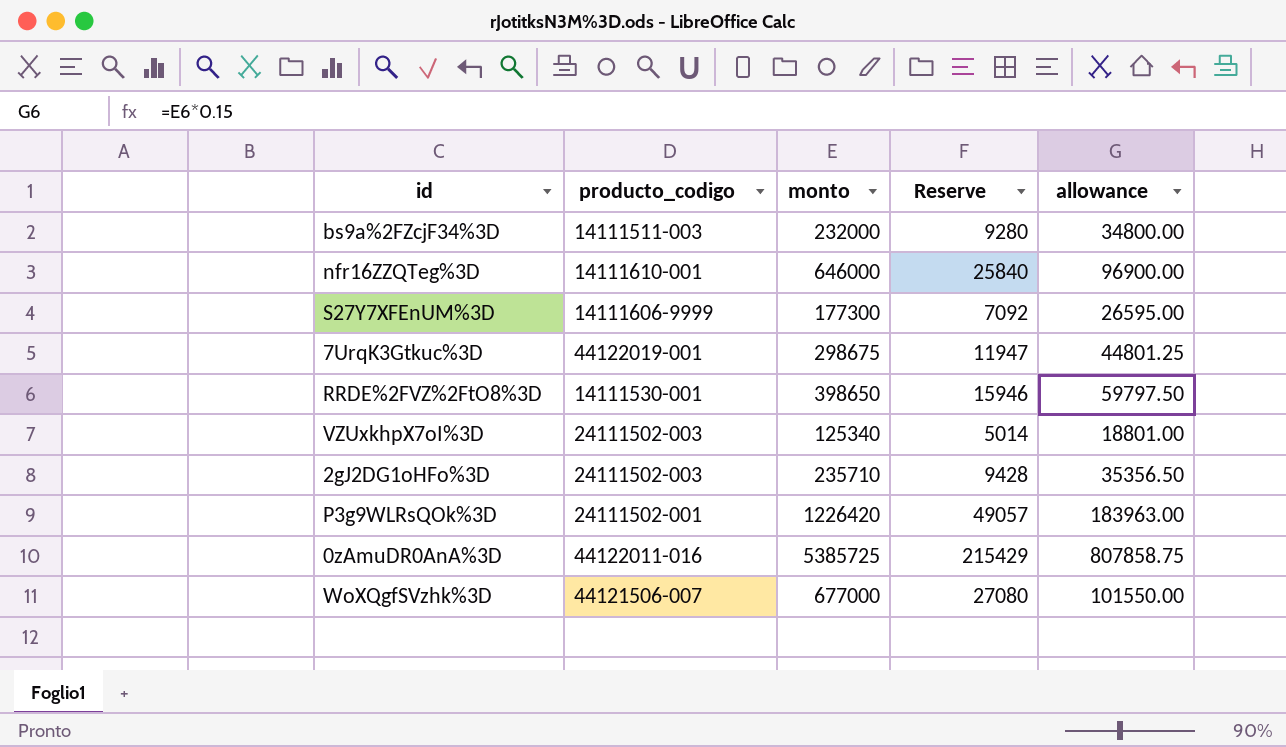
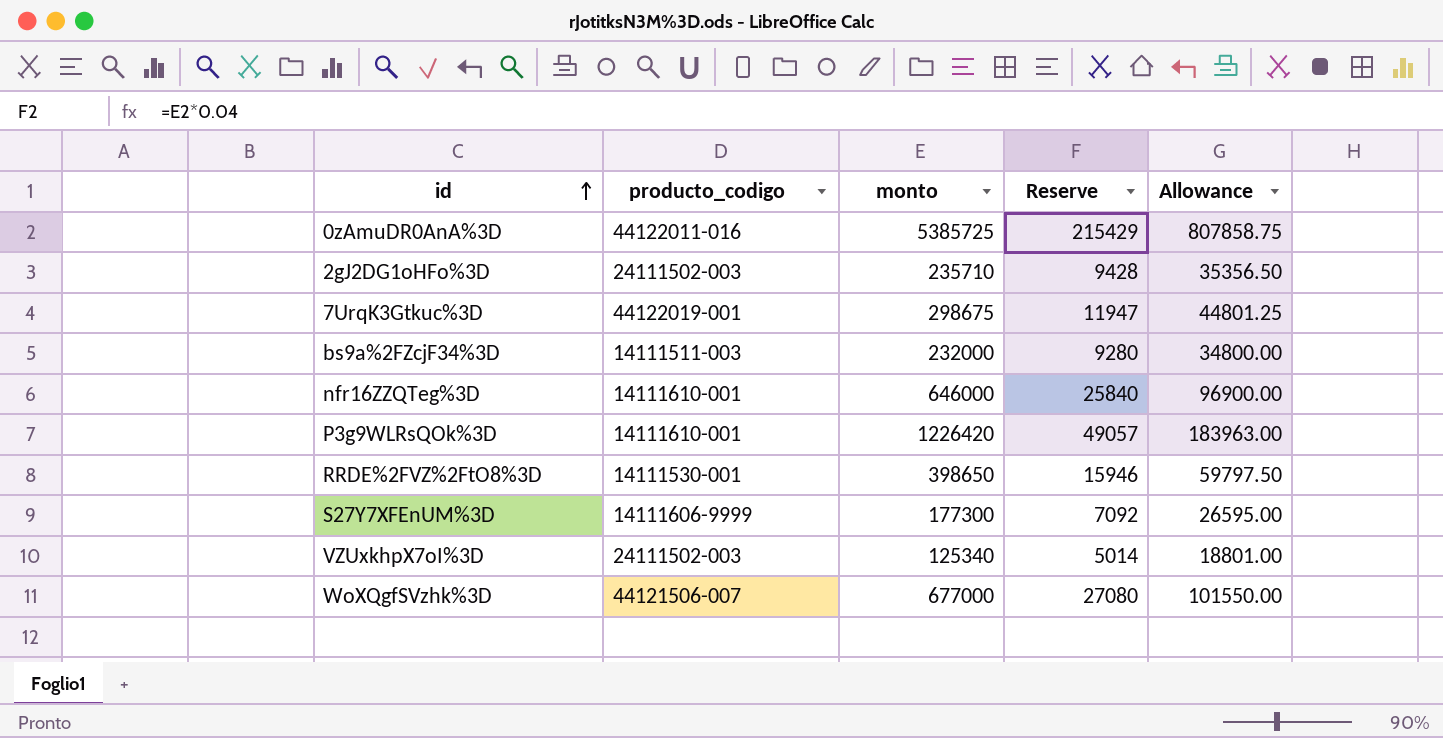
row order: none -> id ascending
column name: allowance -> Allowance
P3g9WLRsQOk%3D | producto_codigo: 24111502-001 -> 14111610-001

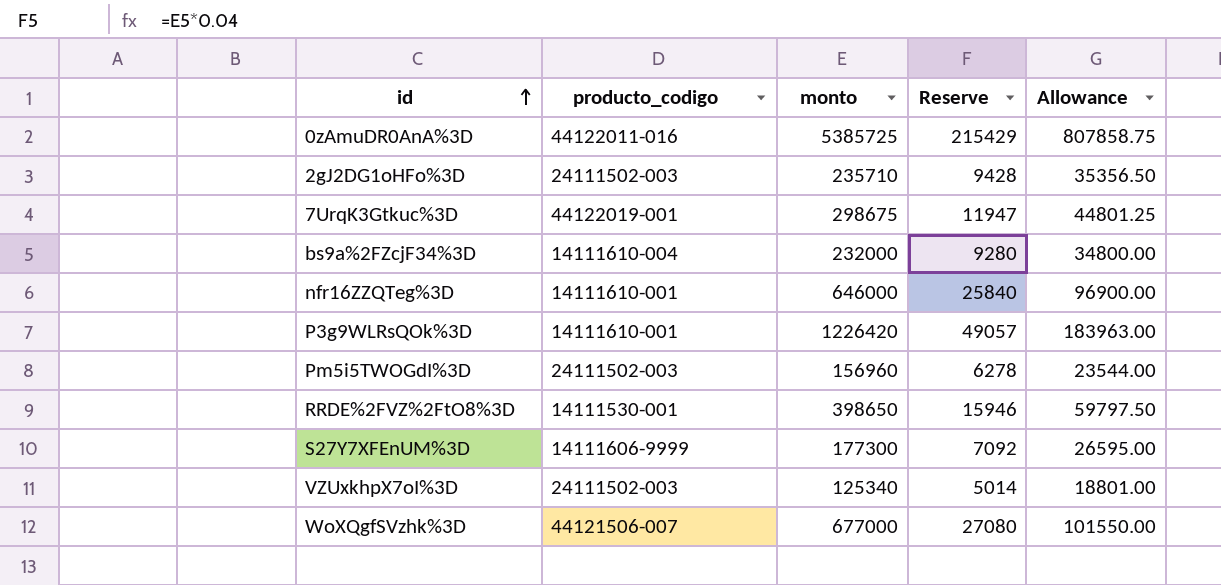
bs9a%2FZcjF34%3D | producto_codigo: 14111511-003 -> 14111610-004
row Pm5i5TWOGdI%3D: none -> 24111502-003 | 156960 | 6278 | 23544.00

